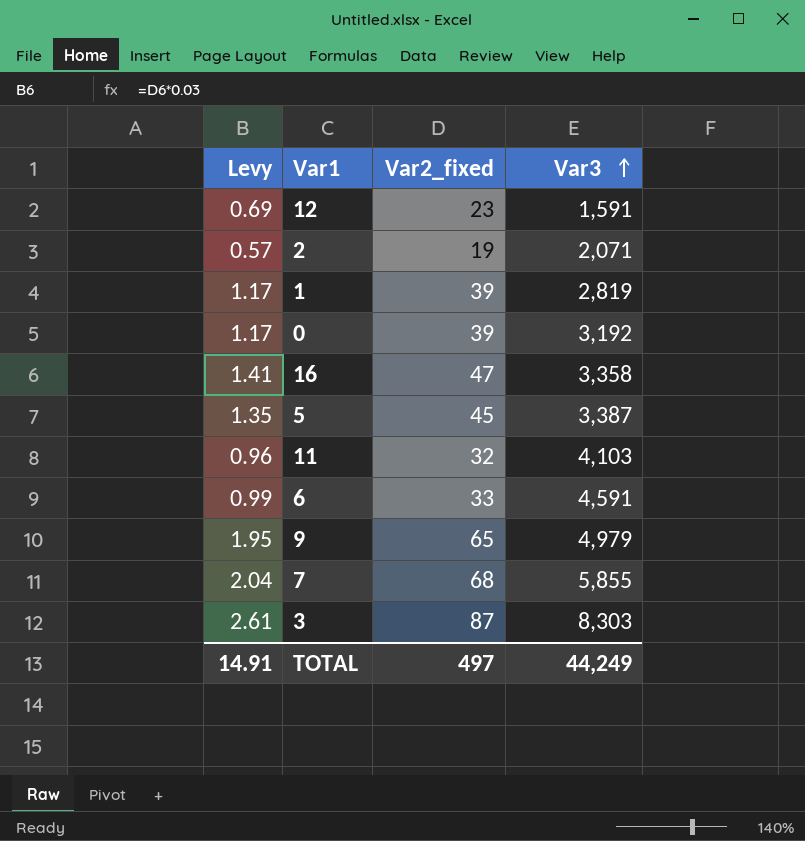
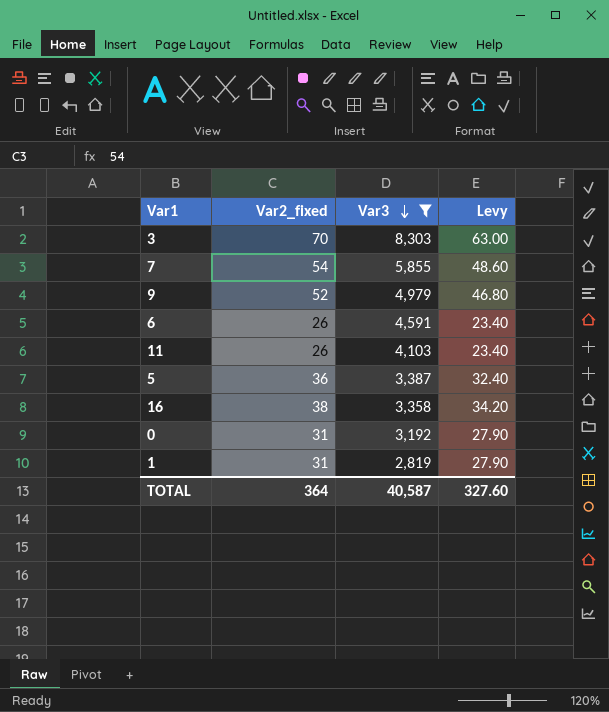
filter: none -> Var3 >= 2,819
row order: Var3 ascending -> Var3 descending
column Levy | formula: [Var2_fixed] * 0.03 -> [Var2_fixed] * 0.9
column Levy | position: 1 -> 4
3 | Var2_fixed: 87 -> 70
7 | Var2_fixed: 68 -> 54
9 | Var2_fixed: 65 -> 52
6 | Var2_fixed: 33 -> 26
11 | Var2_fixed: 32 -> 26
5 | Var2_fixed: 45 -> 36
16 | Var2_fixed: 47 -> 38
0 | Var2_fixed: 39 -> 31
1 | Var2_fixed: 39 -> 31
TOTAL | Var2_fixed: 497 -> 364
TOTAL | Var3: 44,249 -> 40,587
TOTAL | Levy: 14.91 -> 327.60

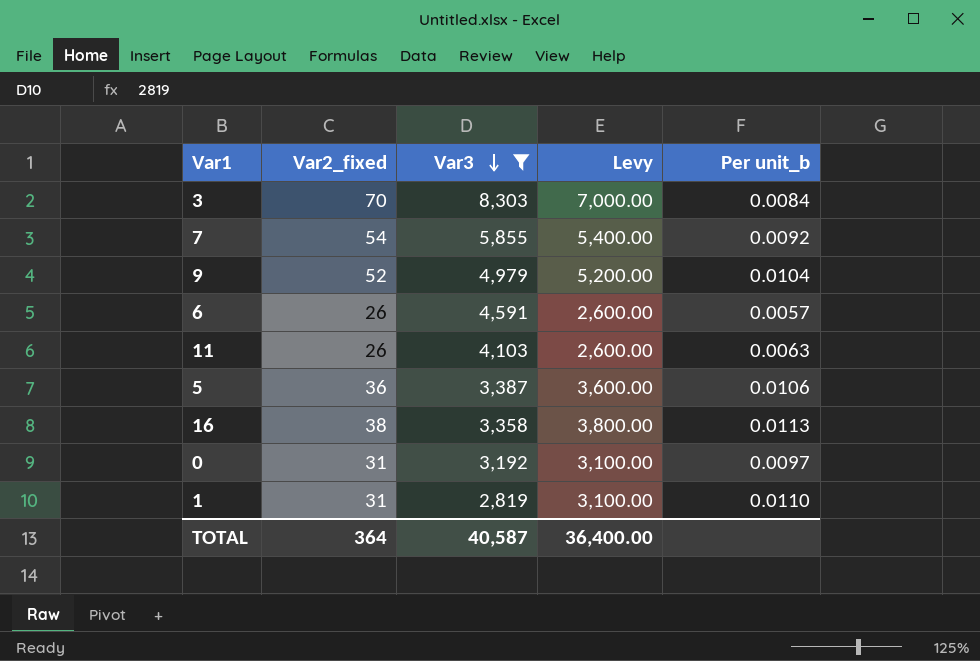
column Levy | formula: [Var2_fixed] * 0.9 -> [Var2_fixed] * 100
column Per unit_b | formula: none -> [Var2_fixed] / [Var3]
TOTAL | Levy: 327.60 -> 36,400.00

